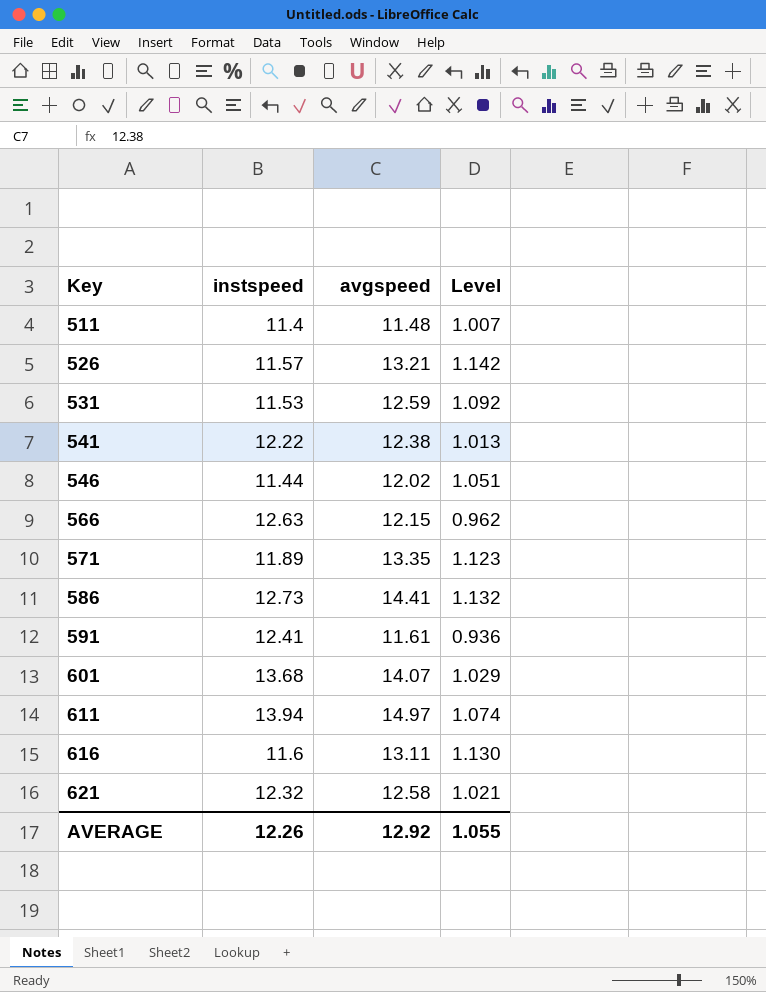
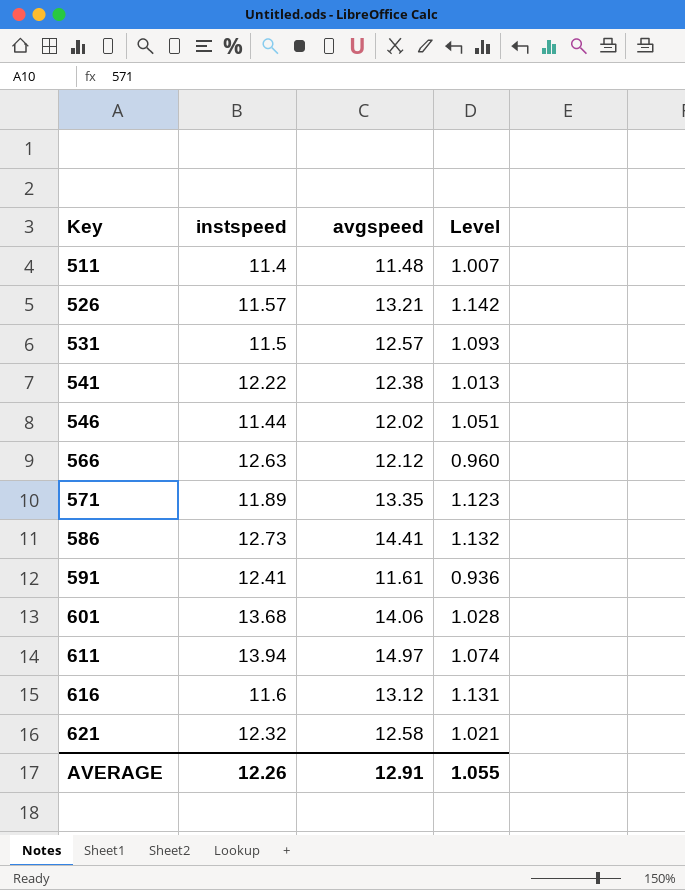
531 | instspeed: 11.53 -> 11.5
531 | avgspeed: 12.59 -> 12.57
531 | Level: 1.092 -> 1.093
566 | avgspeed: 12.15 -> 12.12
566 | Level: 0.962 -> 0.960
601 | avgspeed: 14.07 -> 14.06
601 | Level: 1.029 -> 1.028
616 | avgspeed: 13.11 -> 13.12
616 | Level: 1.130 -> 1.131
AVERAGE | avgspeed: 12.92 -> 12.91

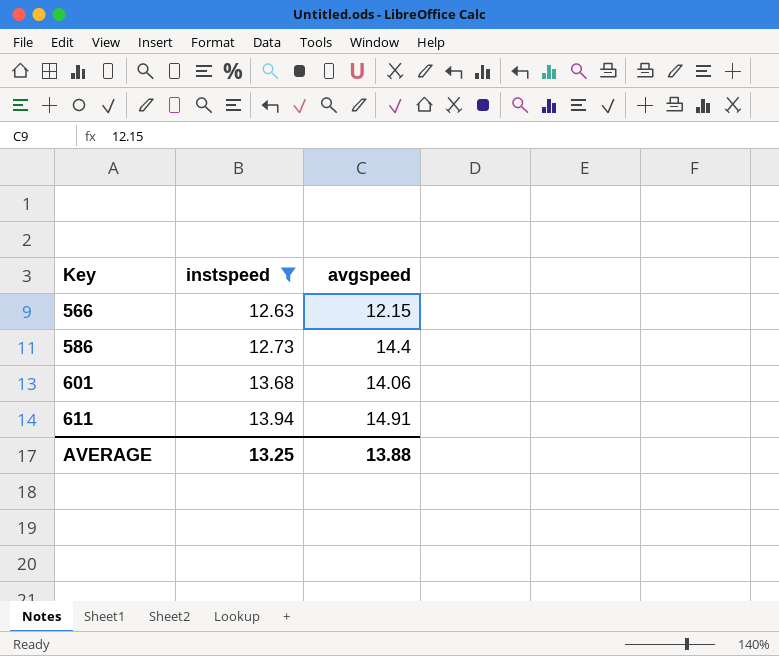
filter: none -> instspeed >= 12.63
column Level | formula: [avgspeed] / [instspeed] -> none
566 | avgspeed: 12.12 -> 12.15
586 | avgspeed: 14.41 -> 14.4
611 | avgspeed: 14.97 -> 14.91
AVERAGE | instspeed: 12.26 -> 13.25
AVERAGE | avgspeed: 12.91 -> 13.88

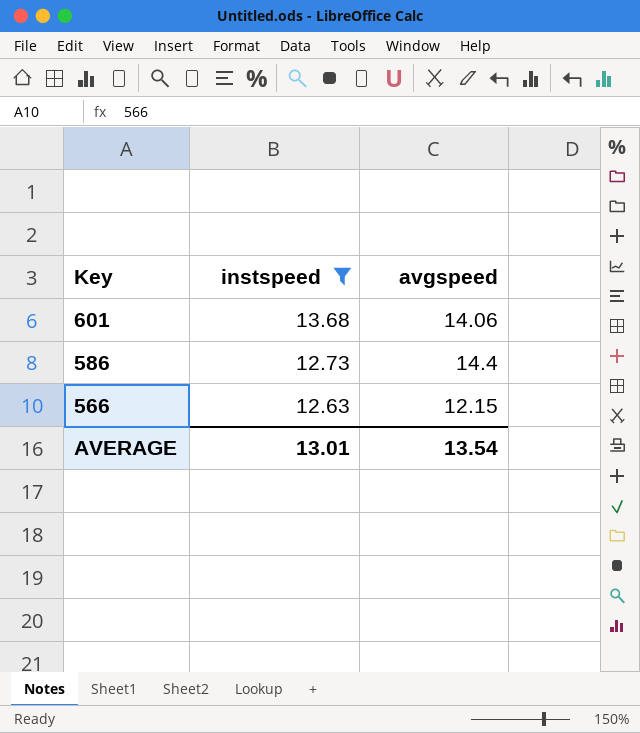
row order: Key ascending -> Key descending
row 611: 13.94 | 14.91 -> none
AVERAGE | instspeed: 13.25 -> 13.01
AVERAGE | avgspeed: 13.88 -> 13.54

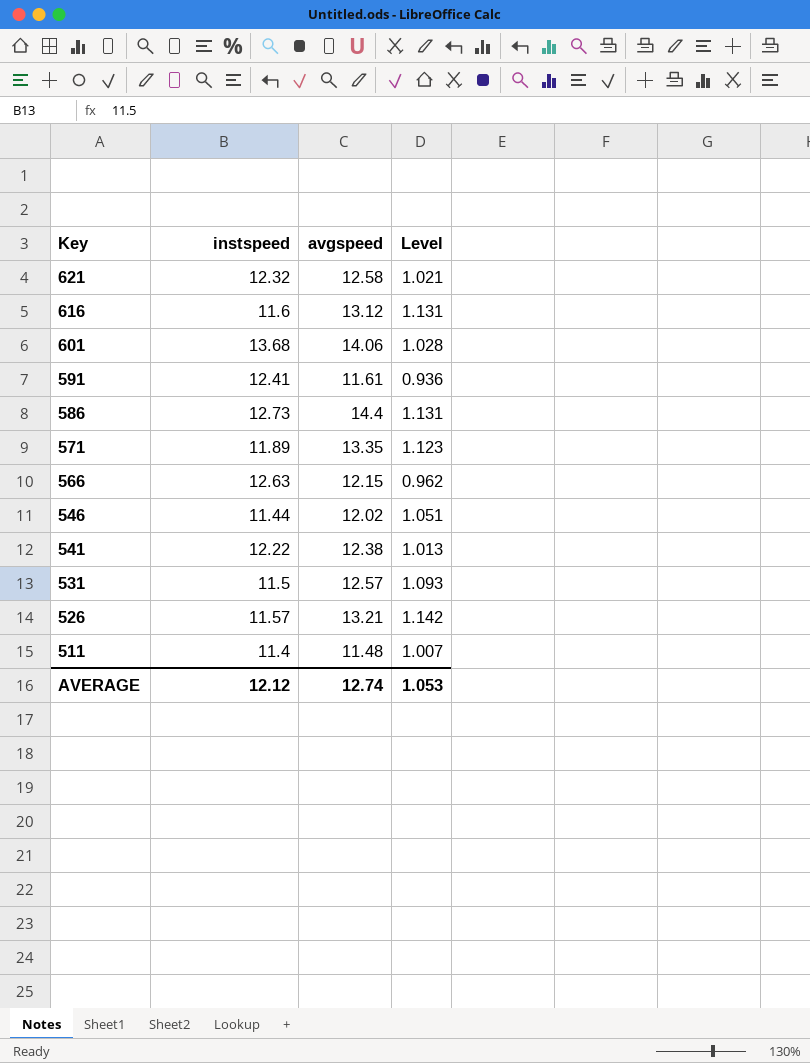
filter: instspeed >= 12.63 -> none
column Level | formula: none -> [avgspeed] / [instspeed]
AVERAGE | instspeed: 13.01 -> 12.12
AVERAGE | avgspeed: 13.54 -> 12.74

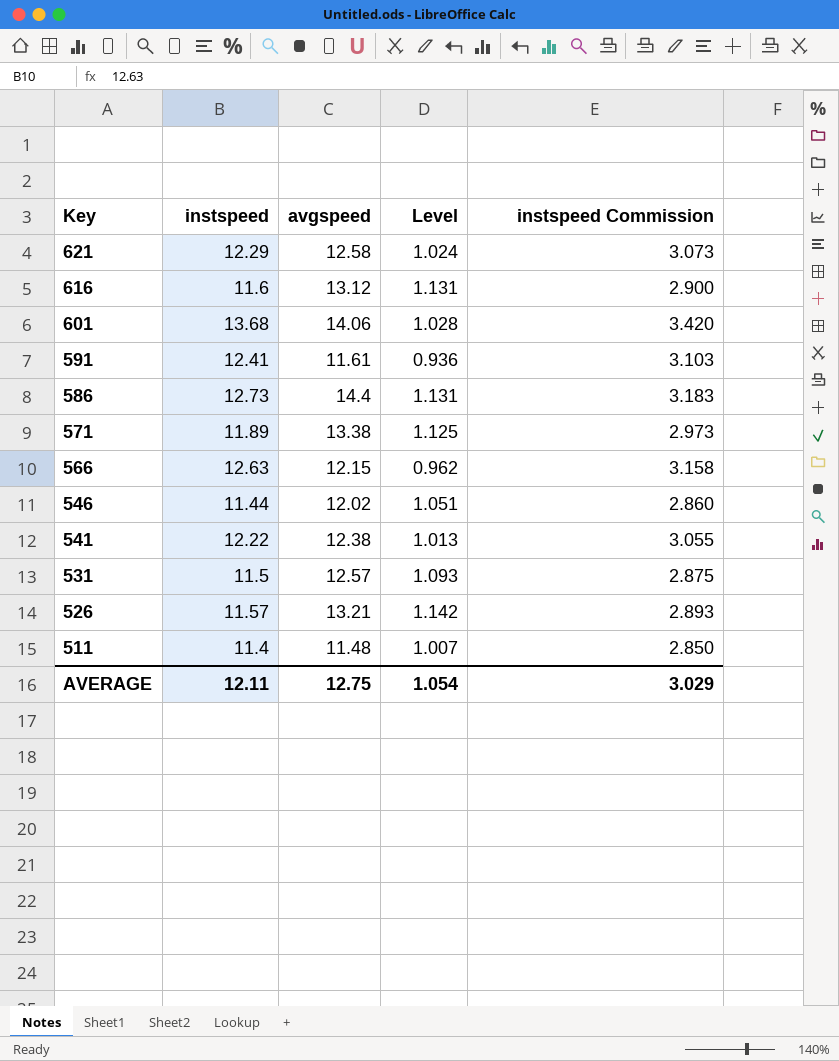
column instspeed Commission | formula: none -> [instspeed] * 0.25
621 | instspeed: 12.32 -> 12.29
621 | Level: 1.021 -> 1.024
571 | avgspeed: 13.35 -> 13.38
571 | Level: 1.123 -> 1.125
AVERAGE | instspeed: 12.12 -> 12.11
AVERAGE | avgspeed: 12.74 -> 12.75
AVERAGE | Level: 1.053 -> 1.054

